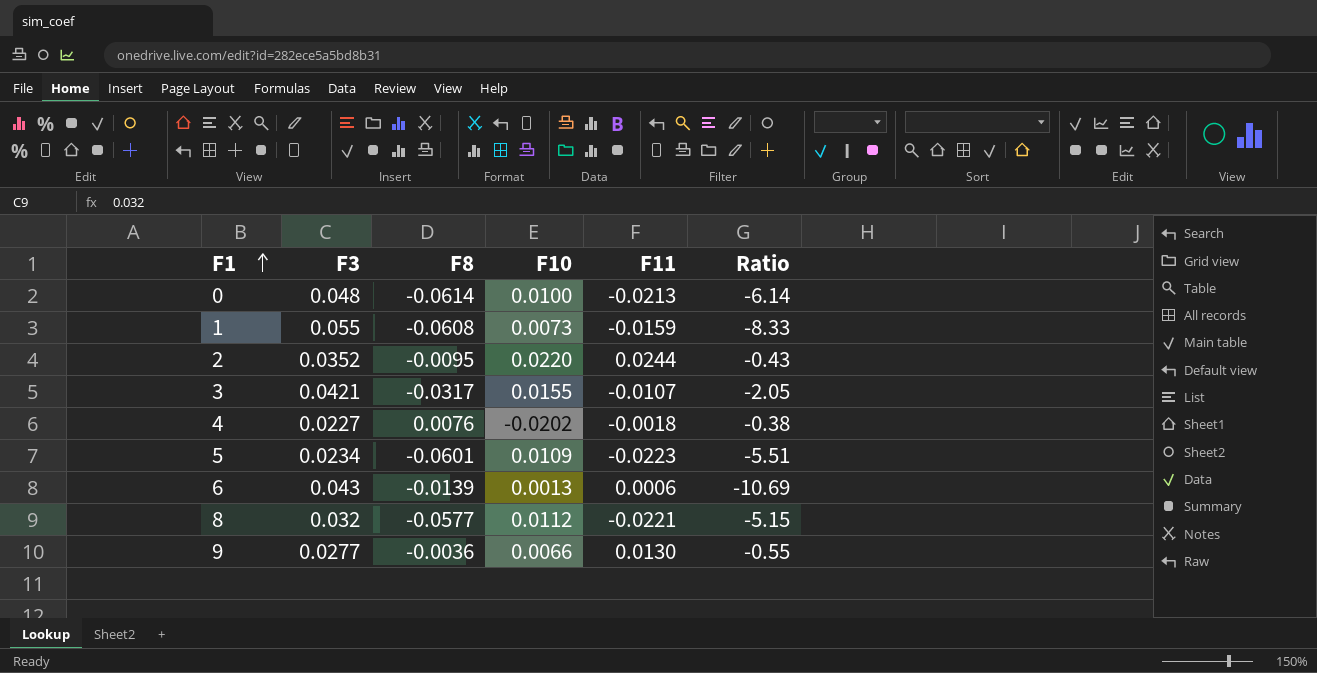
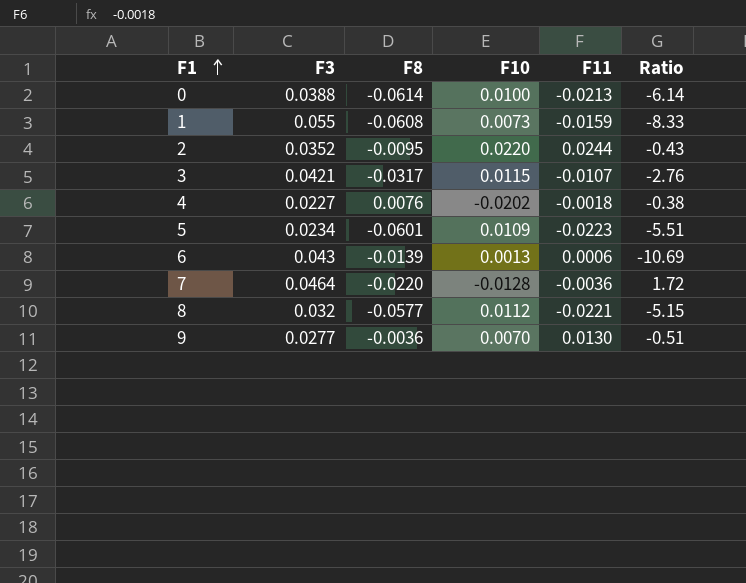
0 | F3: 0.048 -> 0.0388
3 | F10: 0.0155 -> 0.0115
3 | Ratio: -2.05 -> -2.76
row 7: none -> 0.0464 | -0.0220 | -0.0128 | -0.0036 | 1.72
9 | F10: 0.0066 -> 0.0070
9 | Ratio: -0.55 -> -0.51

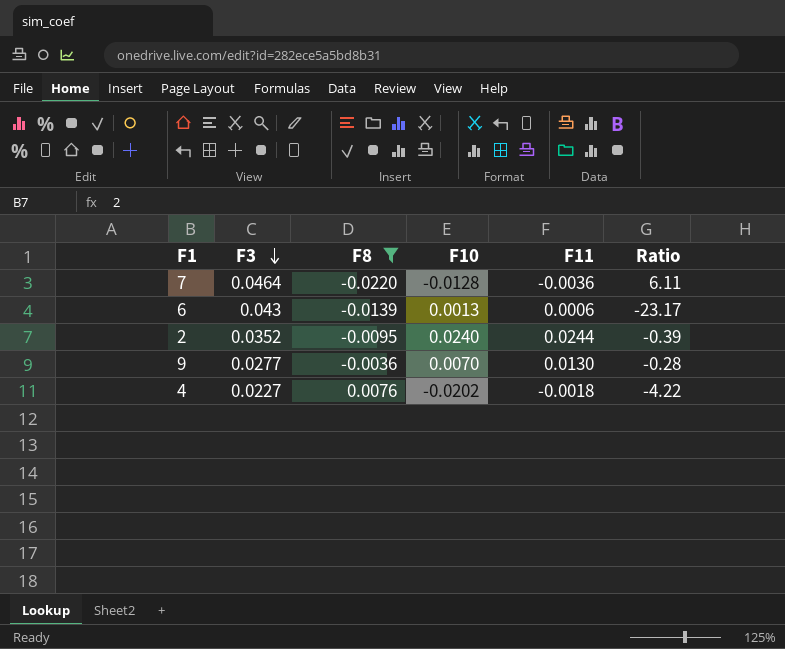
filter: none -> F8 >= -0.0220
row order: F1 ascending -> F3 descending
column Ratio | formula: [F8] / [F10] -> [F8] / [F11]
2 | F10: 0.0220 -> 0.0240

